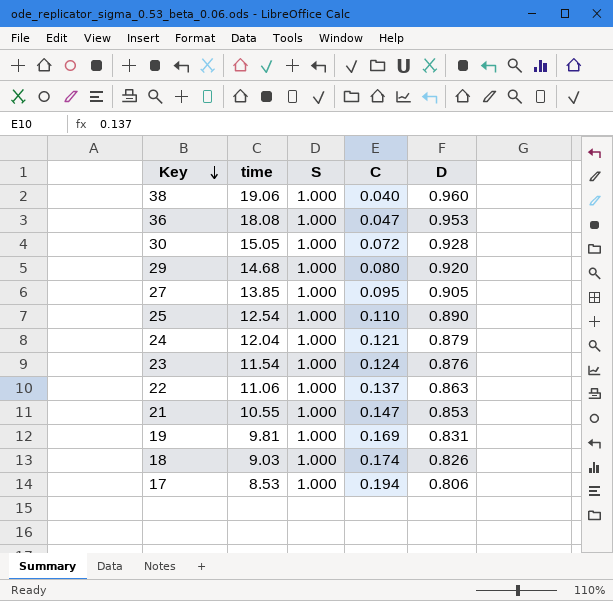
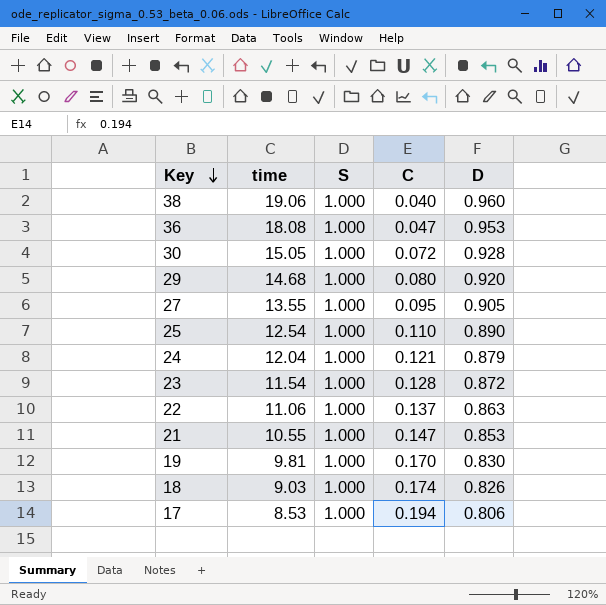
27 | time: 13.85 -> 13.55
23 | C: 0.124 -> 0.128
23 | D: 0.876 -> 0.872
19 | C: 0.169 -> 0.170
19 | D: 0.831 -> 0.830

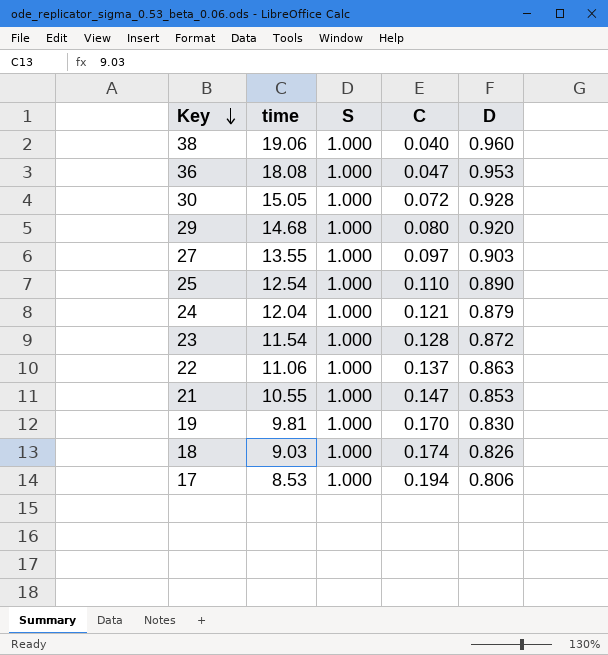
27 | C: 0.095 -> 0.097
27 | D: 0.905 -> 0.903

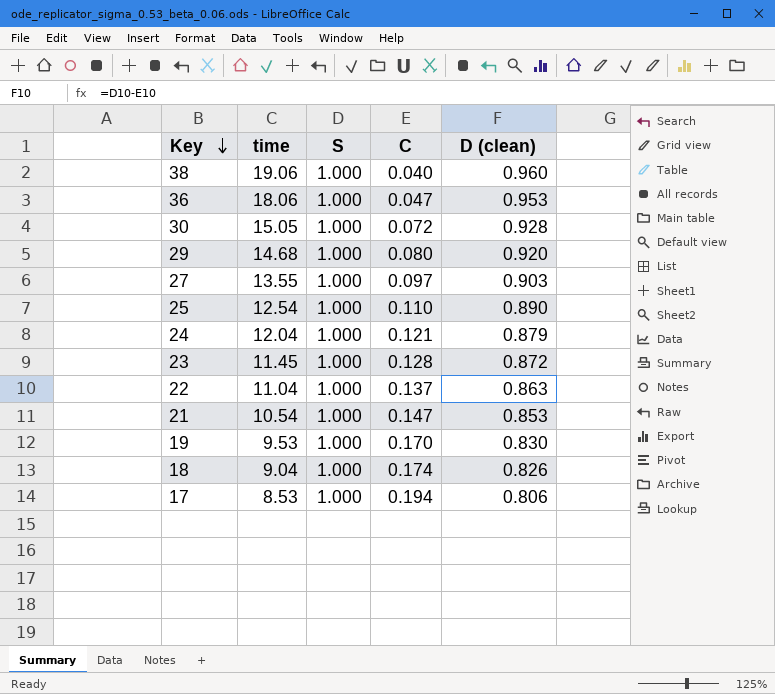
column name: D -> D (clean)
36 | time: 18.08 -> 18.06
23 | time: 11.54 -> 11.45
22 | time: 11.06 -> 11.04
21 | time: 10.55 -> 10.54
19 | time: 9.81 -> 9.53
18 | time: 9.03 -> 9.04

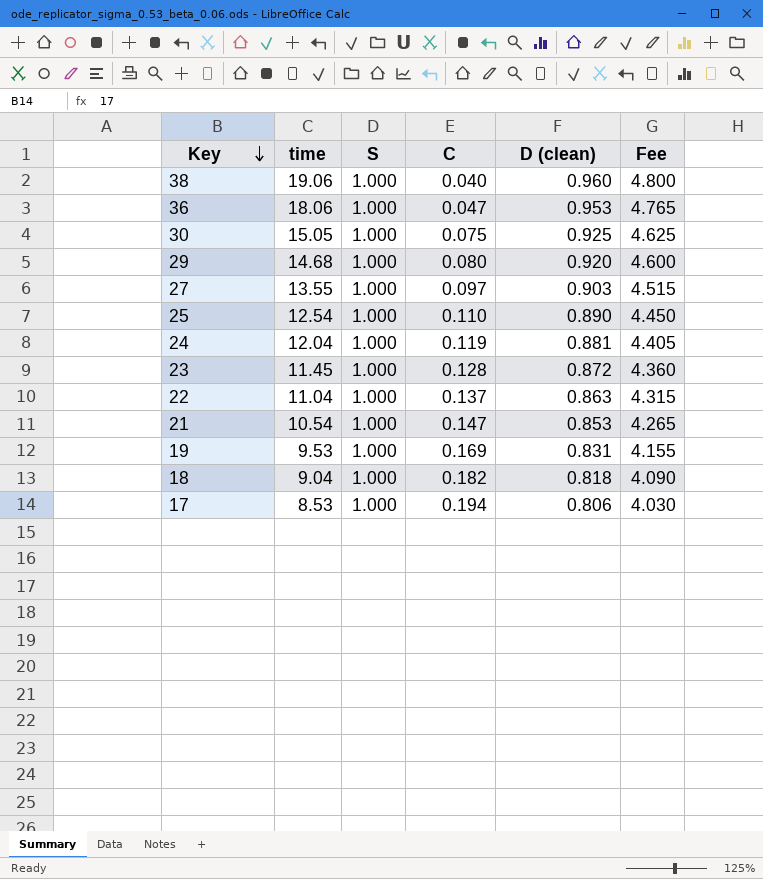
column Fee | formula: none -> [D (clean)] * 5
30 | C: 0.072 -> 0.075
30 | D (clean): 0.928 -> 0.925
24 | C: 0.121 -> 0.119
24 | D (clean): 0.879 -> 0.881
19 | C: 0.170 -> 0.169
19 | D (clean): 0.830 -> 0.831
18 | C: 0.174 -> 0.182
18 | D (clean): 0.826 -> 0.818

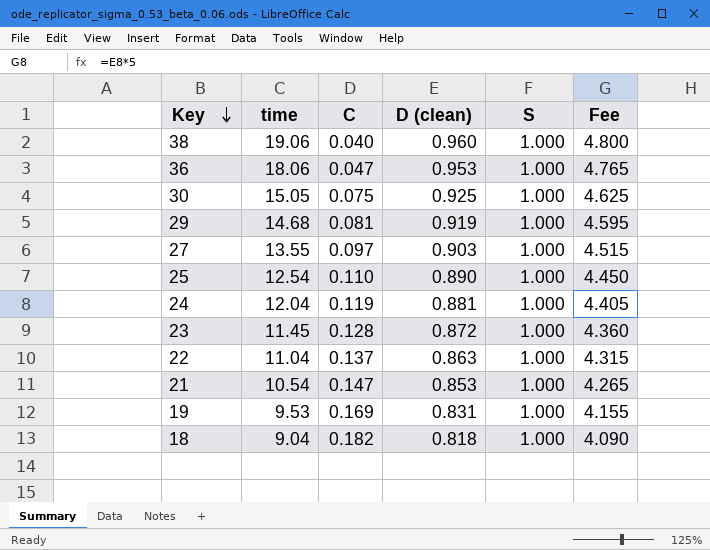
column S | position: 3 -> 5
row 17: 8.53 | 1.000 | 0.194 | 0.806 | 4.030 -> none
29 | C: 0.080 -> 0.081
29 | D (clean): 0.920 -> 0.919
29 | Fee: 4.600 -> 4.595

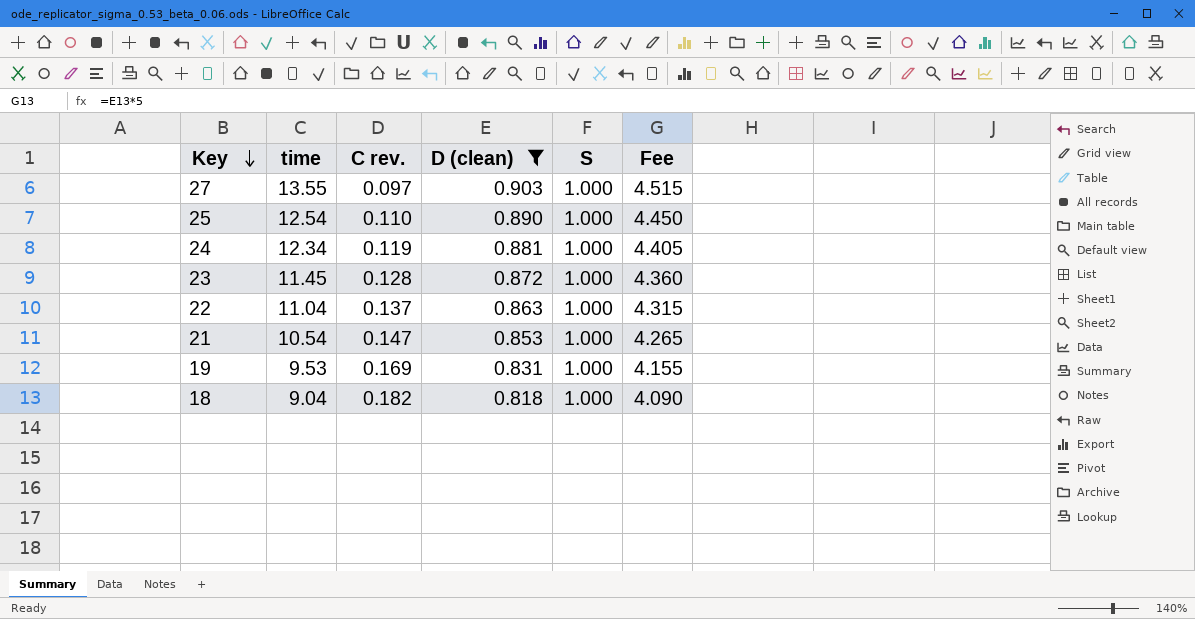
filter: none -> D (clean) <= 0.903
column name: C -> C rev.
24 | time: 12.04 -> 12.34

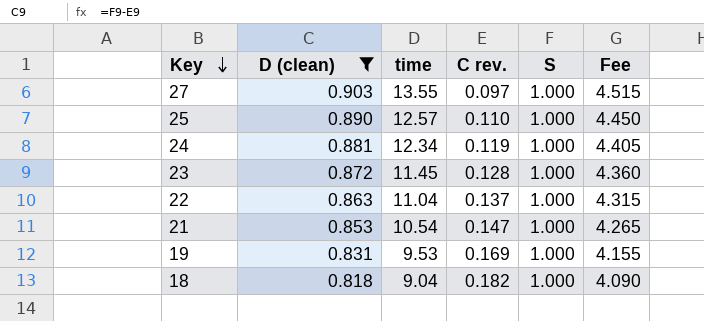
column D (clean) | position: 4 -> 2
25 | time: 12.54 -> 12.57

